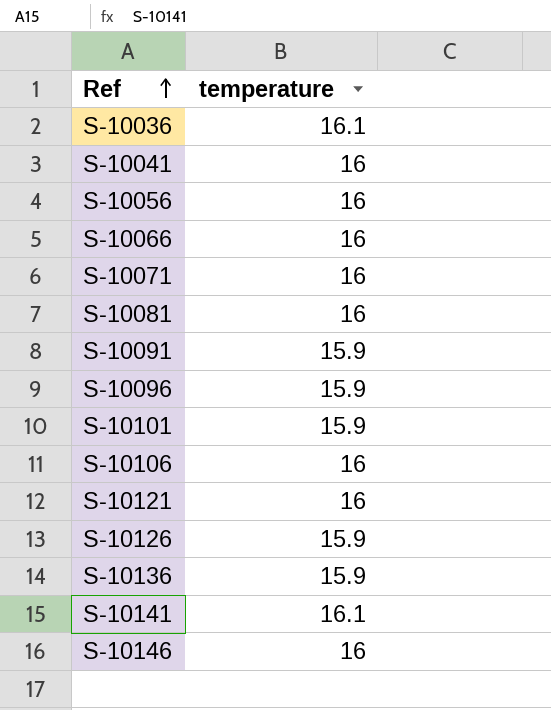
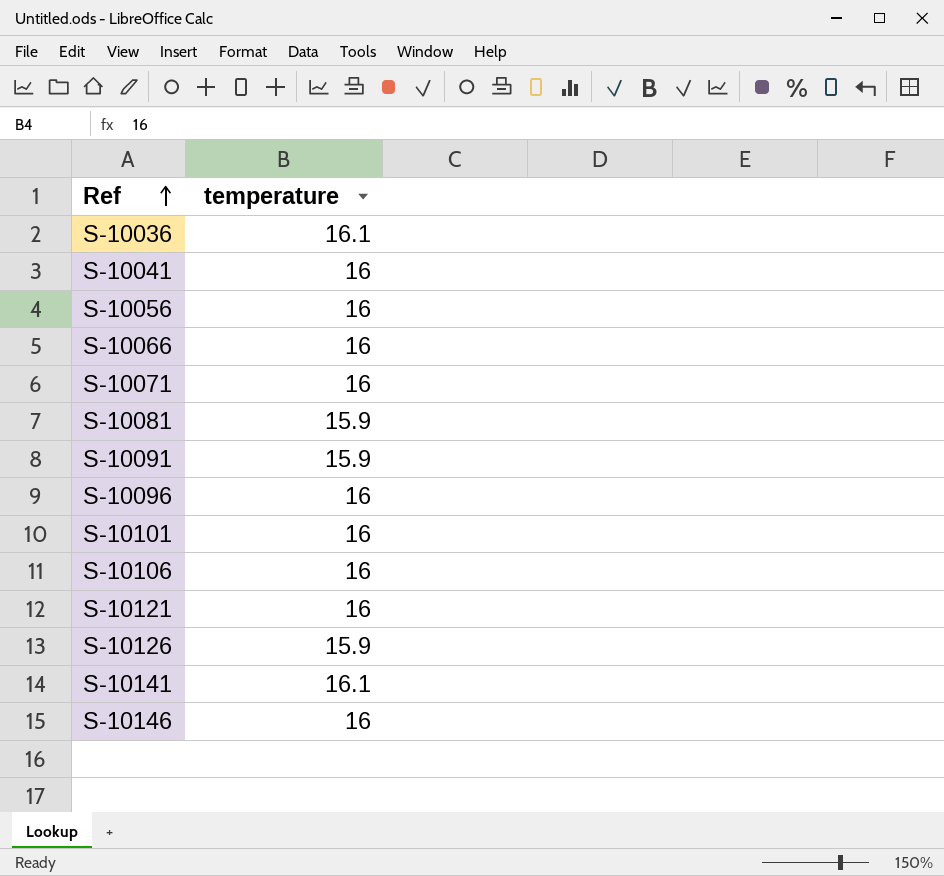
row S-10136: 15.9 -> none
S-10081 | temperature: 16 -> 15.9
S-10096 | temperature: 15.9 -> 16
S-10101 | temperature: 15.9 -> 16

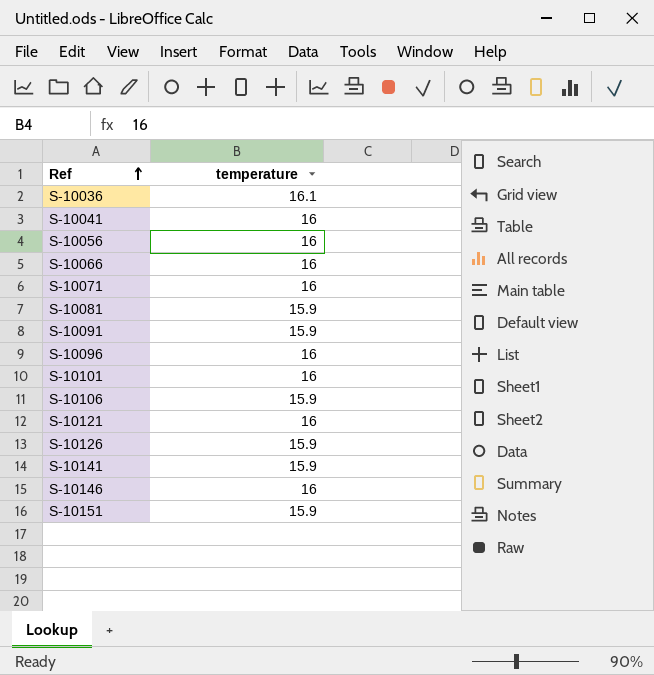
S-10106 | temperature: 16 -> 15.9
S-10141 | temperature: 16.1 -> 15.9
row S-10151: none -> 15.9

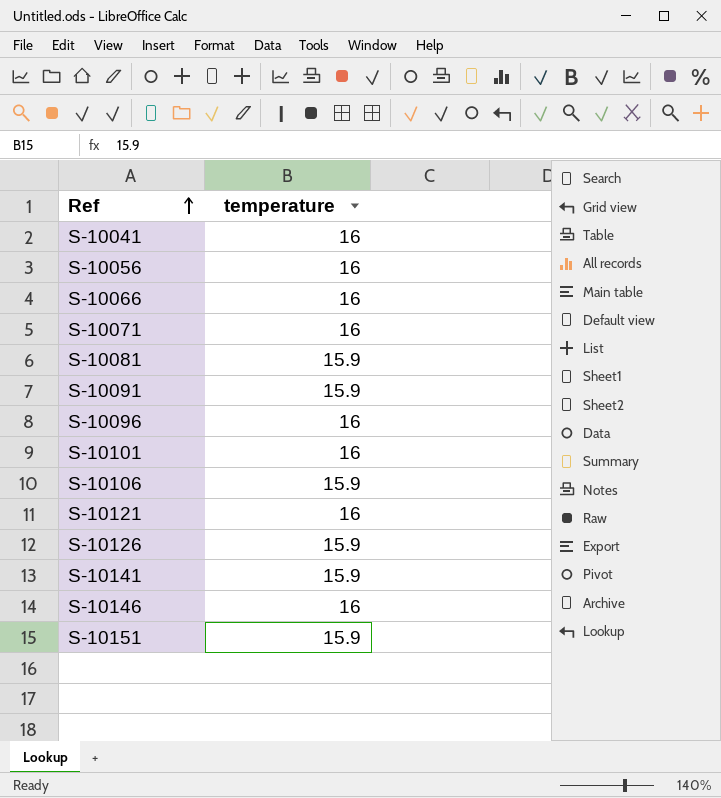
row S-10036: 16.1 -> none

